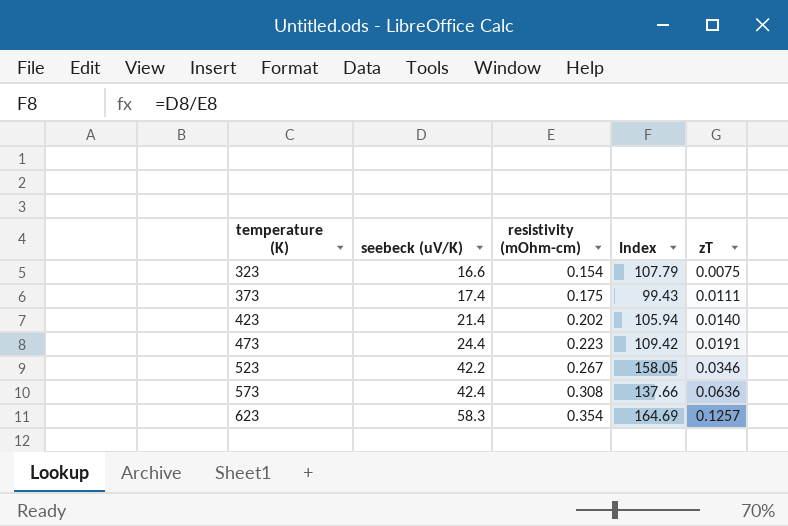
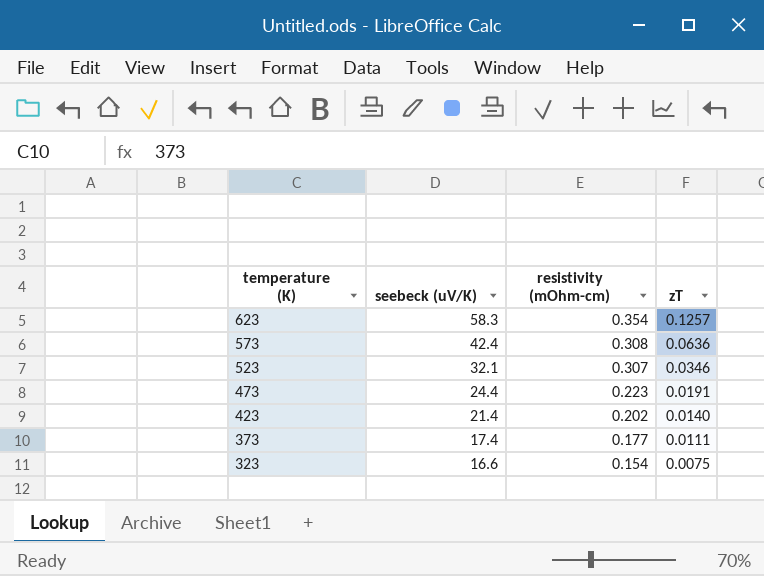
row order: temperature (K) ascending -> temperature (K) descending
column Index | formula: [seebeck (uV/K)] / [resistivity (mOhm-cm)] -> none
523 | seebeck (uV/K): 42.2 -> 32.1
523 | resistivity (mOhm-cm): 0.267 -> 0.307
373 | resistivity (mOhm-cm): 0.175 -> 0.177

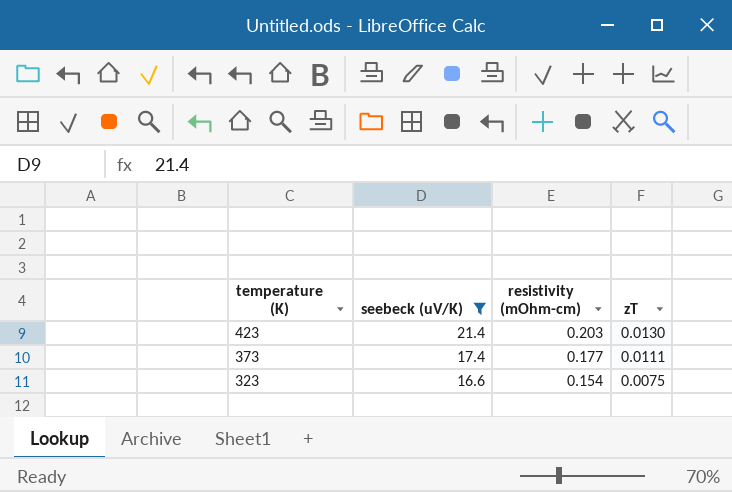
filter: none -> seebeck (uV/K) <= 21.4
423 | resistivity (mOhm-cm): 0.202 -> 0.203
423 | zT: 0.0140 -> 0.0130

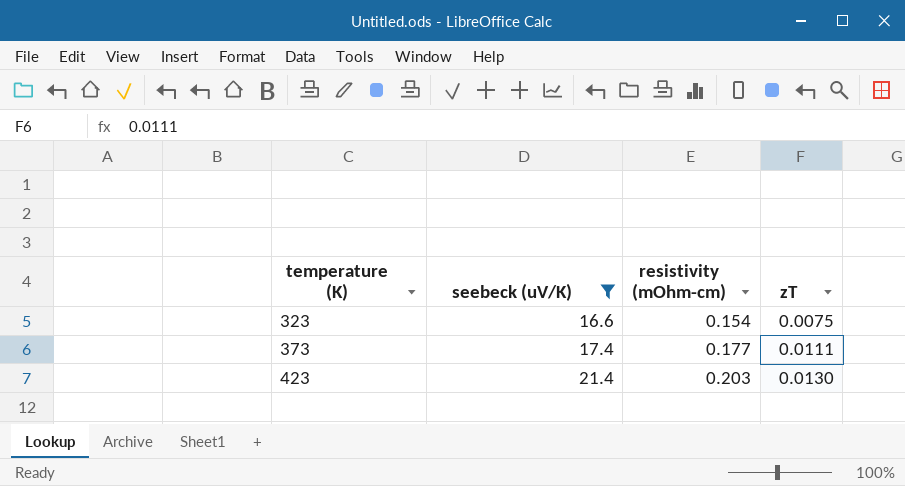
row order: temperature (K) descending -> temperature (K) ascending

